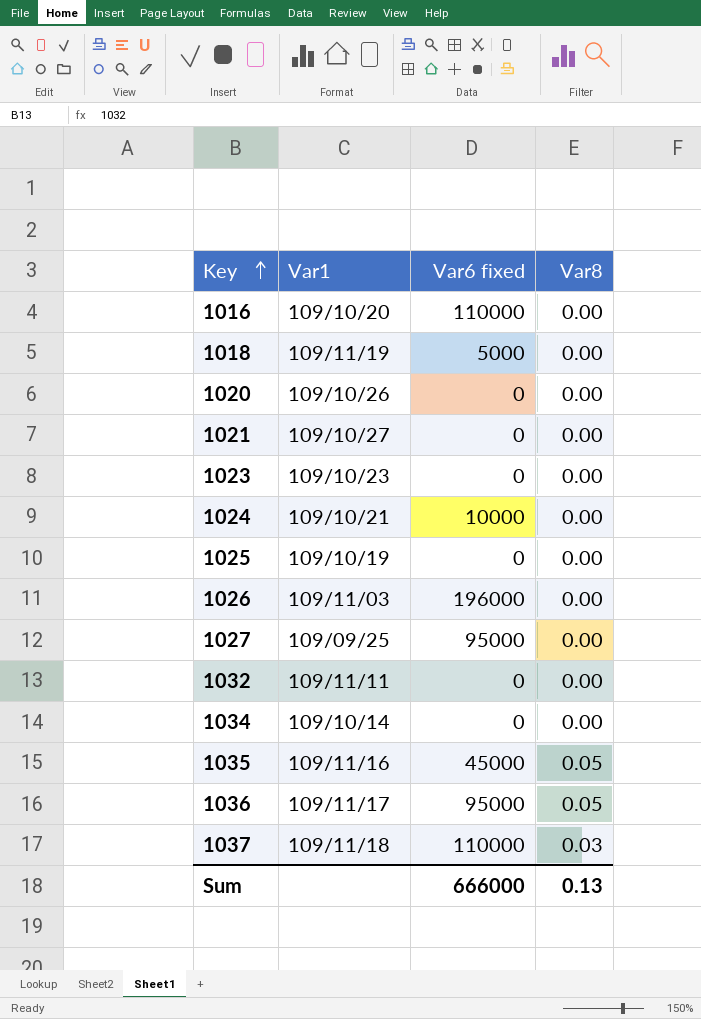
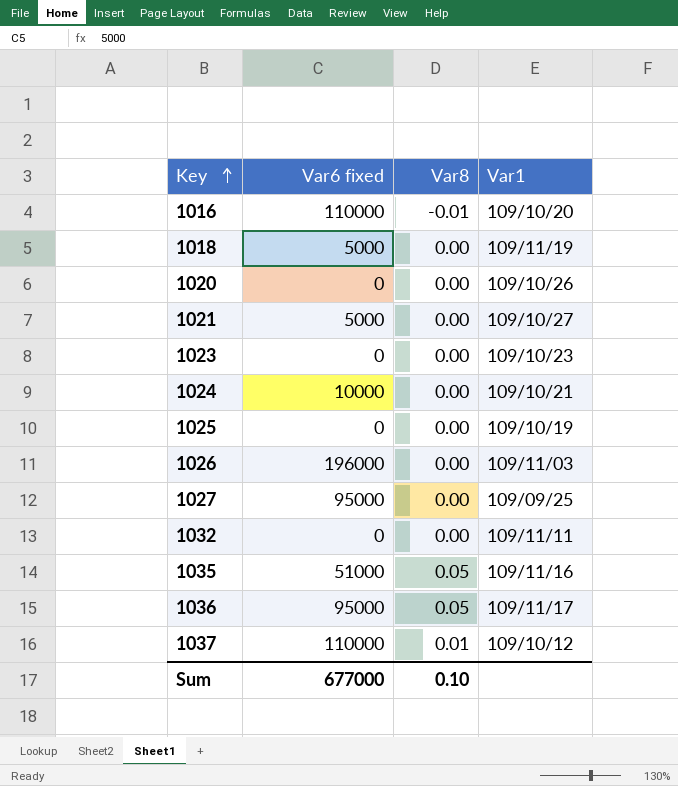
column Var1 | position: 2 -> 4
row 1034: 109/10/14 | 0 | 0.00 -> none
1016 | Var8: 0.00 -> -0.01
1021 | Var6 fixed: 0 -> 5000
1035 | Var6 fixed: 45000 -> 51000
1037 | Var8: 0.03 -> 0.01
1037 | Var1: 109/11/18 -> 109/10/12
Sum | Var6 fixed: 666000 -> 677000
Sum | Var8: 0.13 -> 0.10

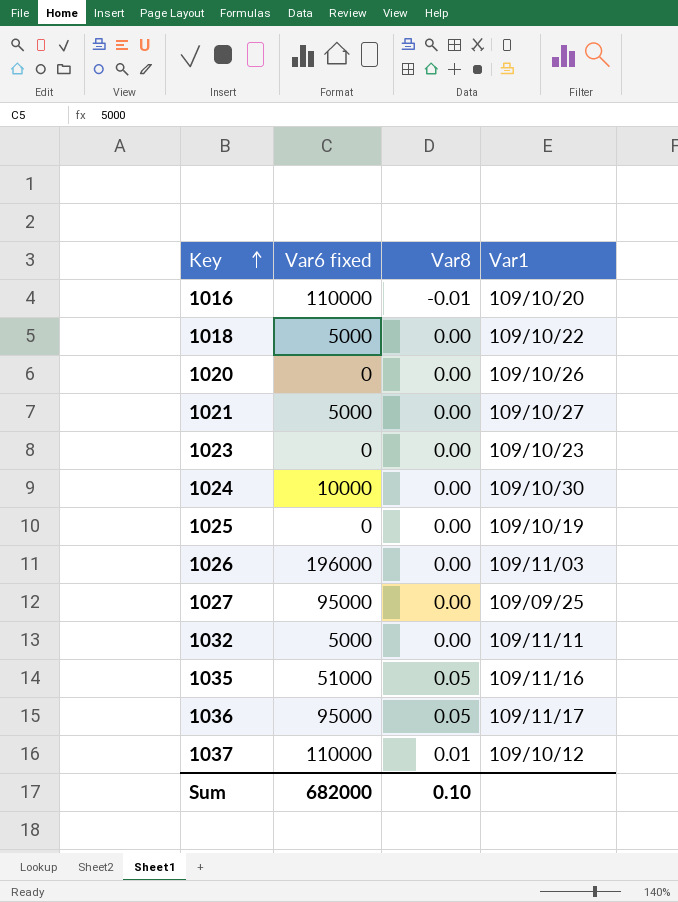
1018 | Var1: 109/11/19 -> 109/10/22
1024 | Var1: 109/10/21 -> 109/10/30
1032 | Var6 fixed: 0 -> 5000
Sum | Var6 fixed: 677000 -> 682000

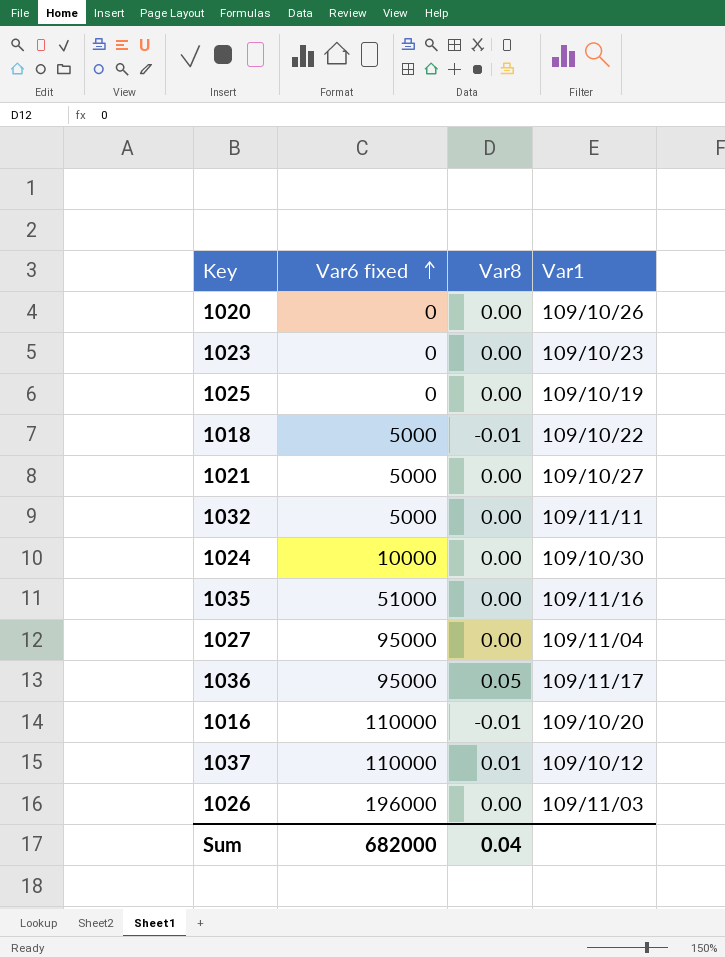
row order: Key ascending -> Var6 fixed ascending
1018 | Var8: 0.00 -> -0.01
1035 | Var8: 0.05 -> 0.00
1027 | Var1: 109/09/25 -> 109/11/04
Sum | Var8: 0.10 -> 0.04

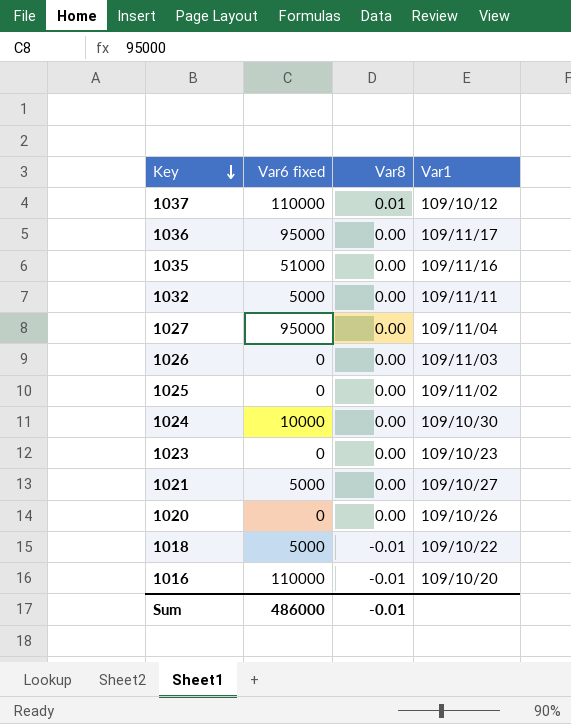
row order: Var6 fixed ascending -> Key descending
1036 | Var8: 0.05 -> 0.00
1026 | Var6 fixed: 196000 -> 0
1025 | Var1: 109/10/19 -> 109/11/02
Sum | Var6 fixed: 682000 -> 486000
Sum | Var8: 0.04 -> -0.01

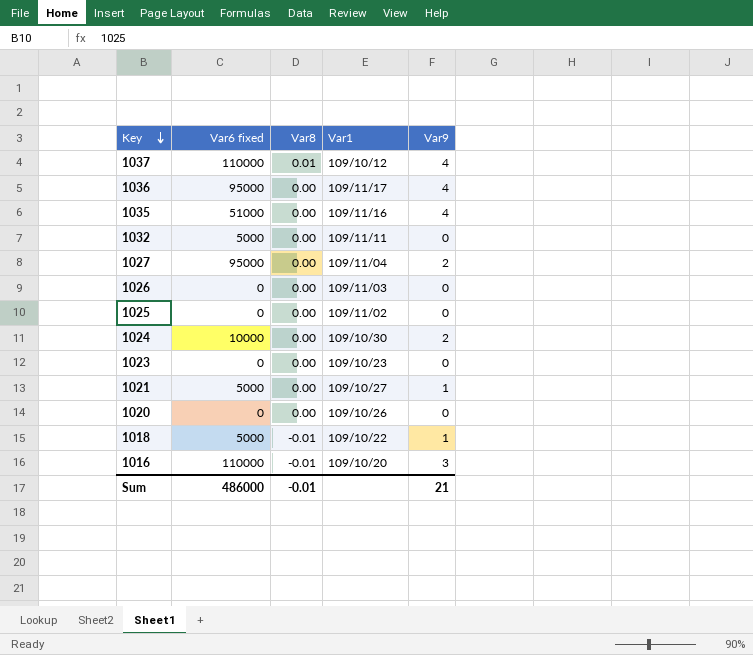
column Var9 | position: none -> 5

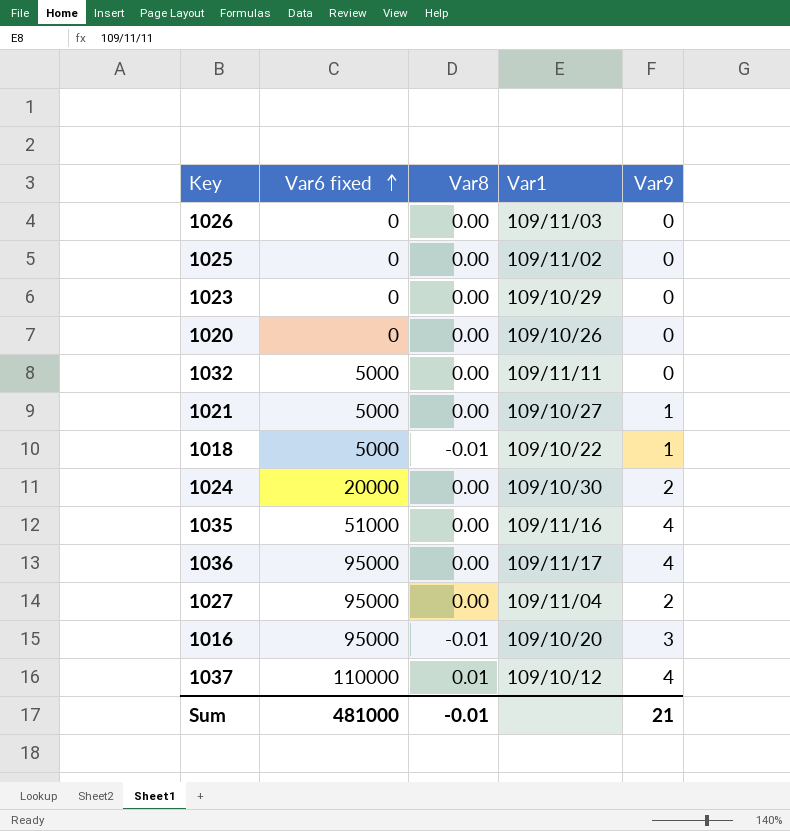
row order: Key descending -> Var6 fixed ascending
1023 | Var1: 109/10/23 -> 109/10/29
1024 | Var6 fixed: 10000 -> 20000
1016 | Var6 fixed: 110000 -> 95000
Sum | Var6 fixed: 486000 -> 481000

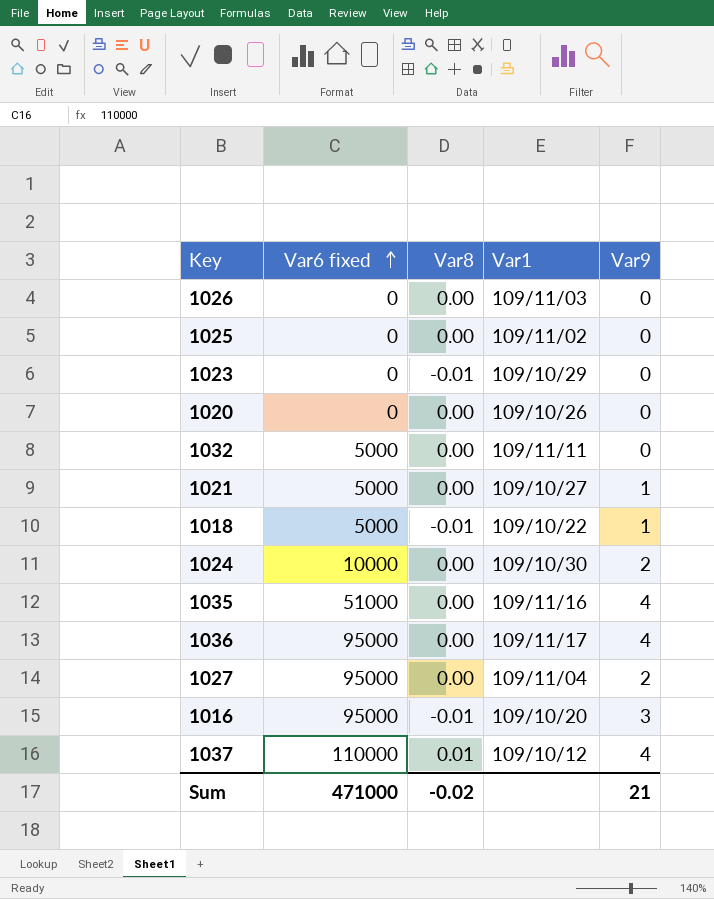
1023 | Var8: 0.00 -> -0.01
1024 | Var6 fixed: 20000 -> 10000
Sum | Var6 fixed: 481000 -> 471000
Sum | Var8: -0.01 -> -0.02

